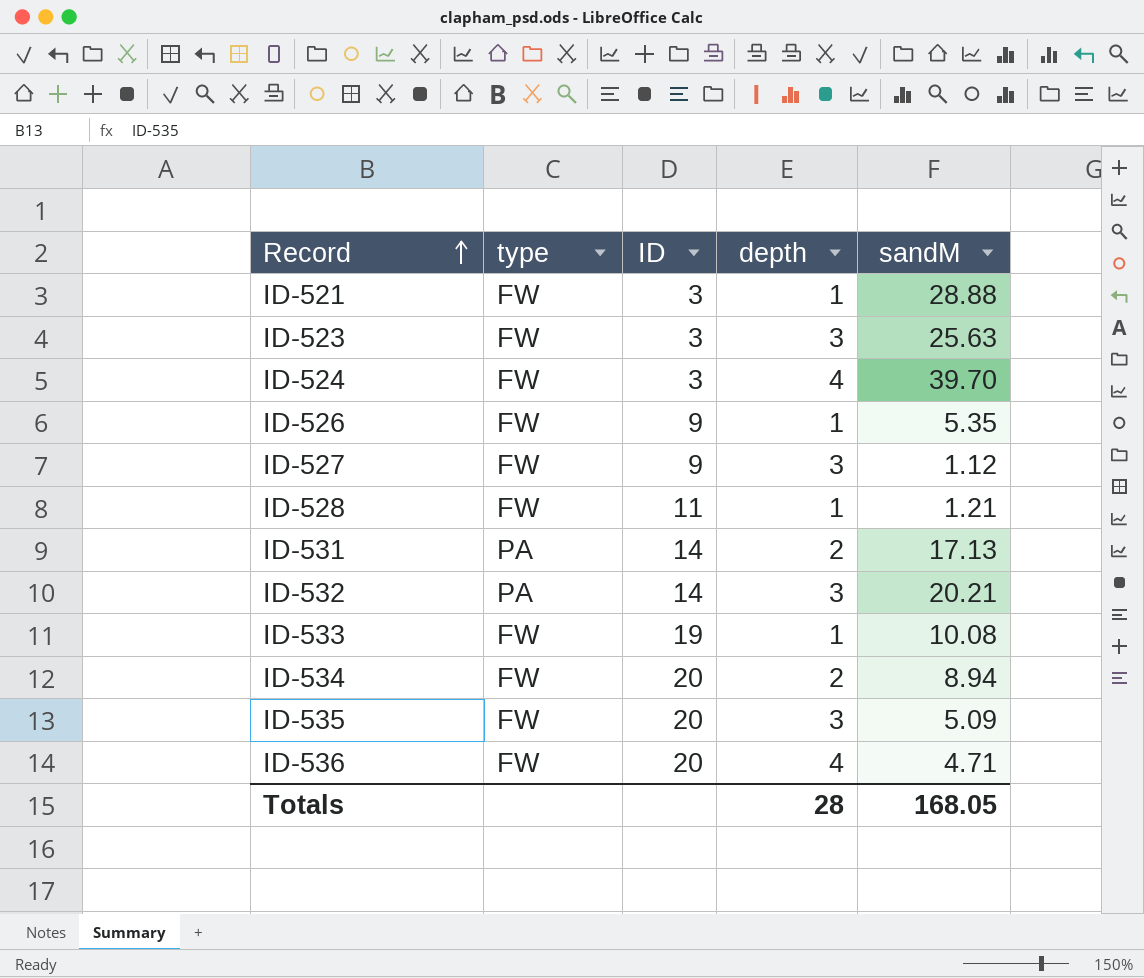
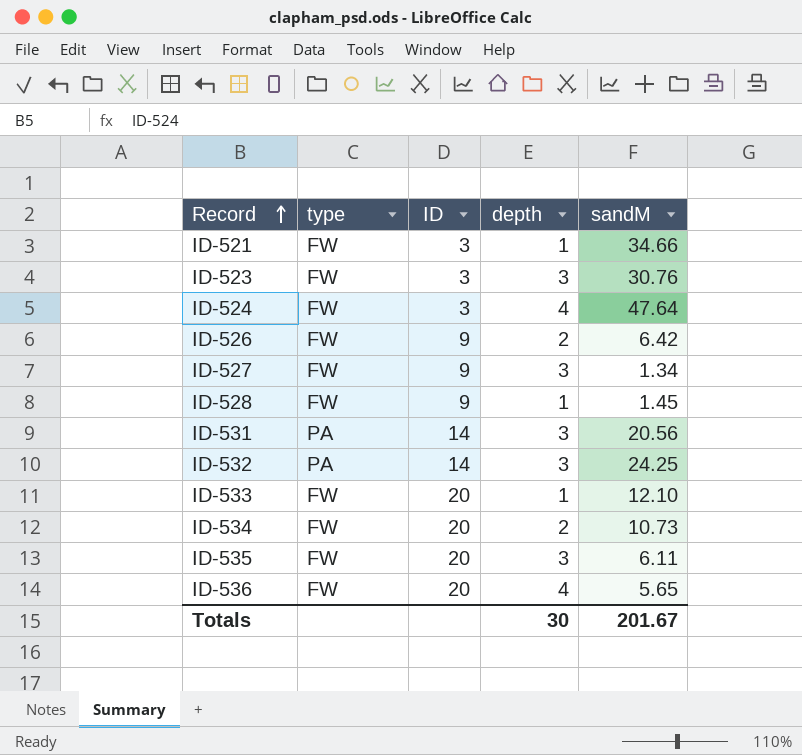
ID-521 | sandM: 28.88 -> 34.66
ID-523 | sandM: 25.63 -> 30.76
ID-524 | sandM: 39.70 -> 47.64
ID-526 | depth: 1 -> 2
ID-526 | sandM: 5.35 -> 6.42
ID-527 | sandM: 1.12 -> 1.34
ID-528 | ID: 11 -> 9
ID-528 | sandM: 1.21 -> 1.45
ID-531 | depth: 2 -> 3
ID-531 | sandM: 17.13 -> 20.56
ID-532 | sandM: 20.21 -> 24.25
ID-533 | ID: 19 -> 20
ID-533 | sandM: 10.08 -> 12.10
ID-534 | sandM: 8.94 -> 10.73
ID-535 | sandM: 5.09 -> 6.11
ID-536 | sandM: 4.71 -> 5.65
Totals | depth: 28 -> 30
Totals | sandM: 168.05 -> 201.67

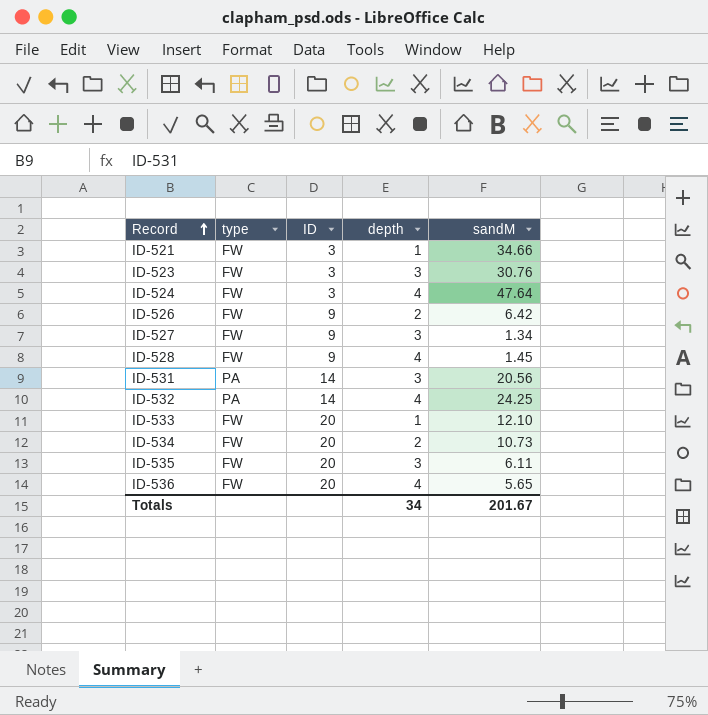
ID-528 | depth: 1 -> 4
ID-532 | depth: 3 -> 4
Totals | depth: 30 -> 34

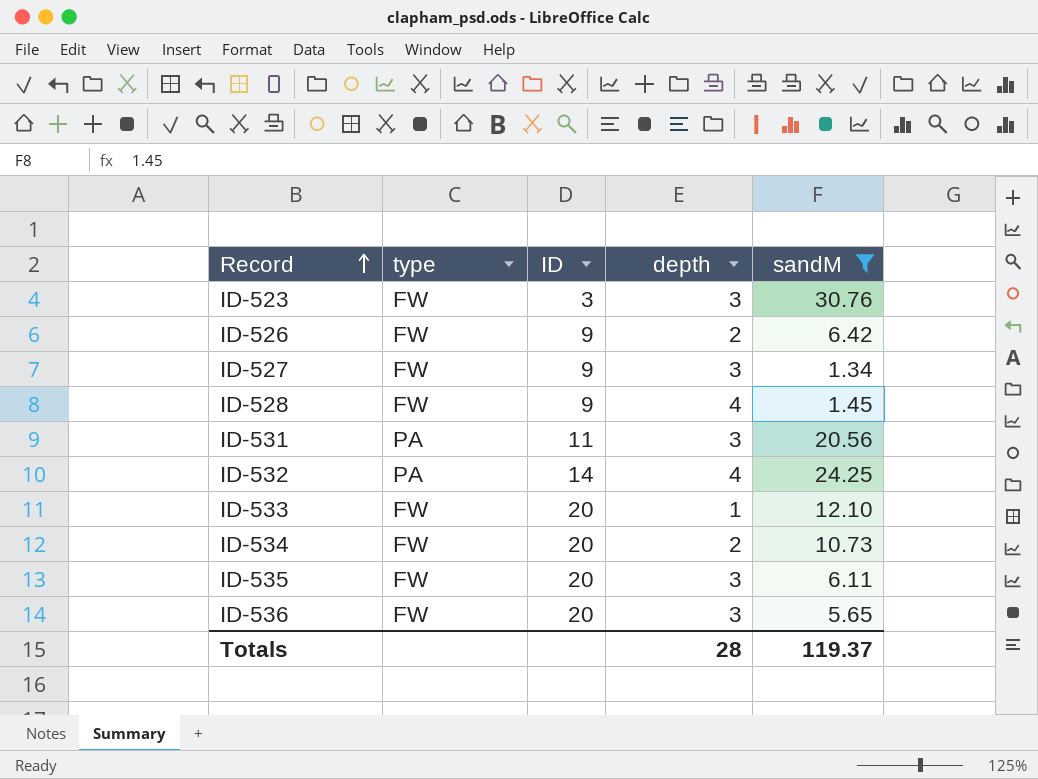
filter: none -> sandM <= 30.76
ID-531 | ID: 14 -> 11
ID-536 | depth: 4 -> 3
Totals | depth: 34 -> 28
Totals | sandM: 201.67 -> 119.37

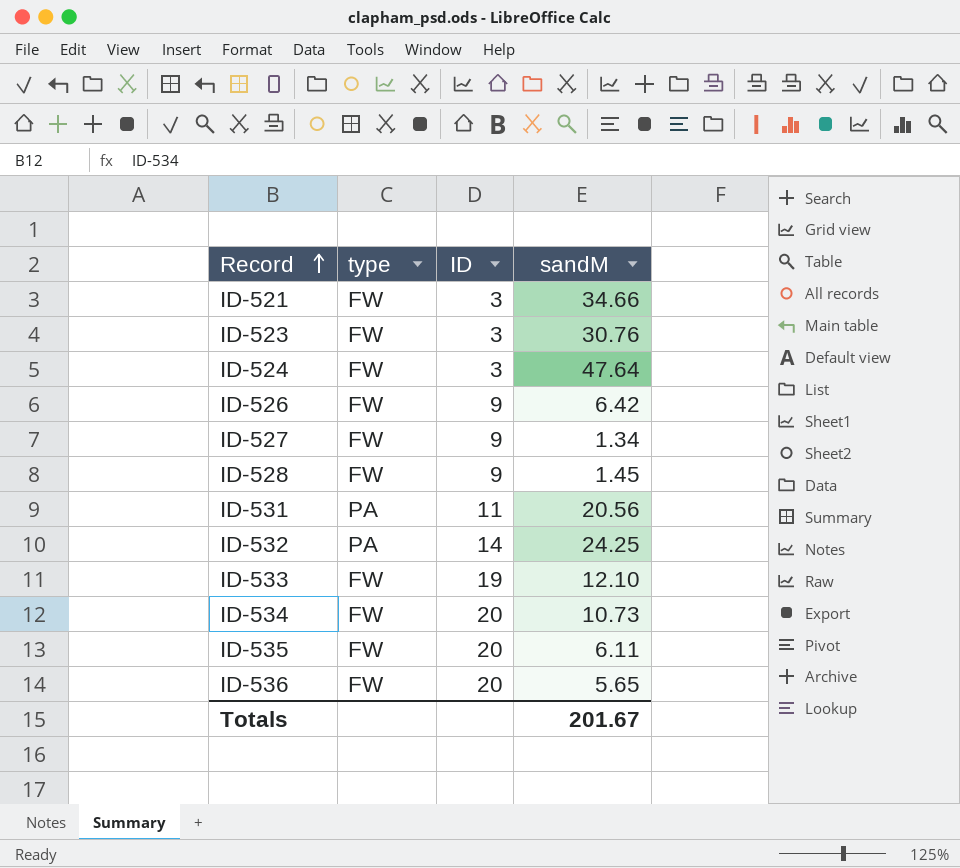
filter: sandM <= 30.76 -> none
column depth | position: 4 -> none
ID-533 | ID: 20 -> 19
Totals | sandM: 119.37 -> 201.67

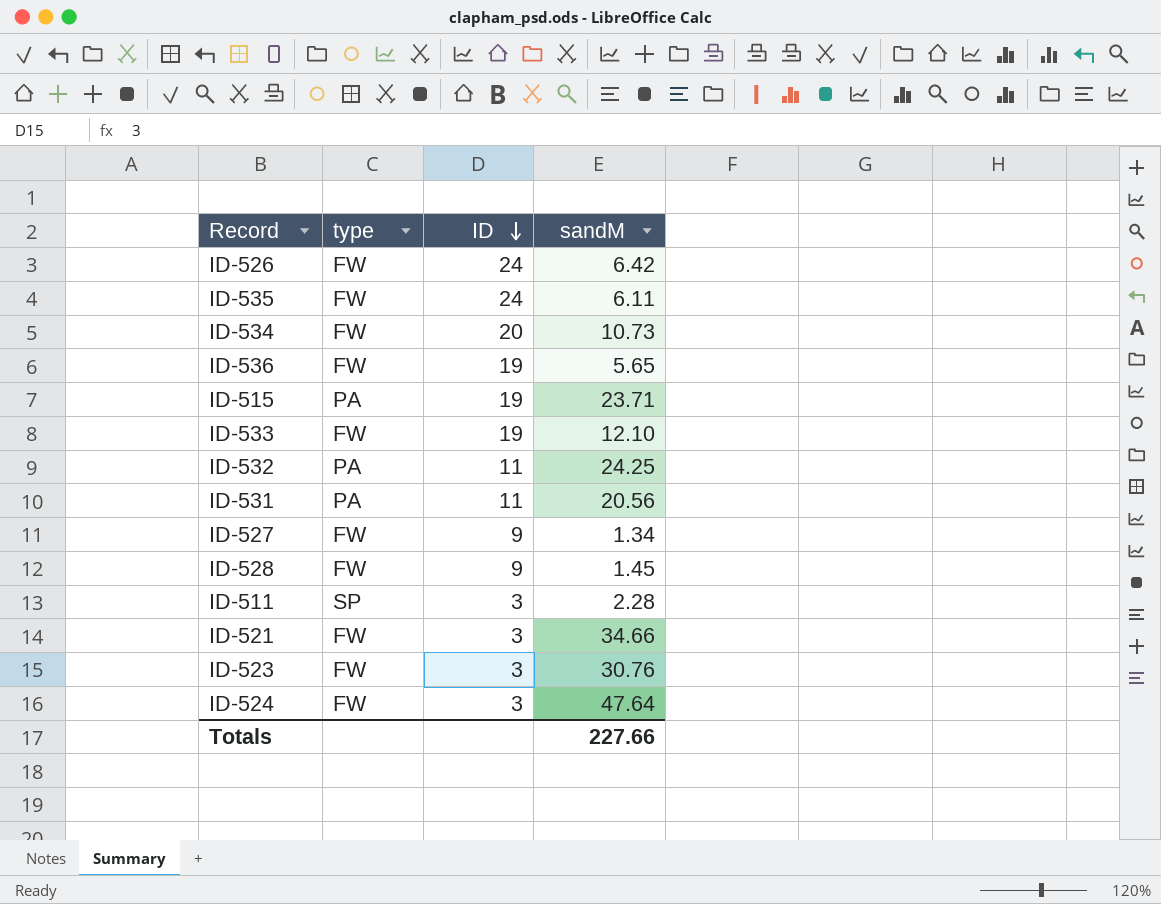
row order: Record ascending -> ID descending
ID-526 | ID: 9 -> 24
ID-535 | ID: 20 -> 24
ID-536 | ID: 20 -> 19
row ID-515: none -> PA | 19 | 23.71
ID-532 | ID: 14 -> 11
row ID-511: none -> SP | 3 | 2.28
Totals | sandM: 201.67 -> 227.66

